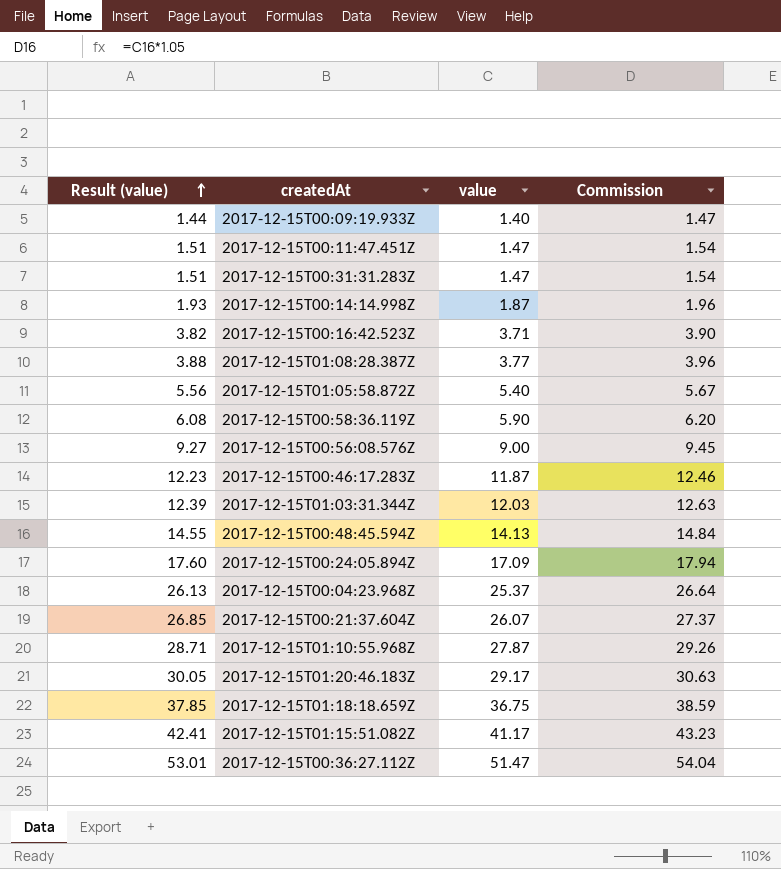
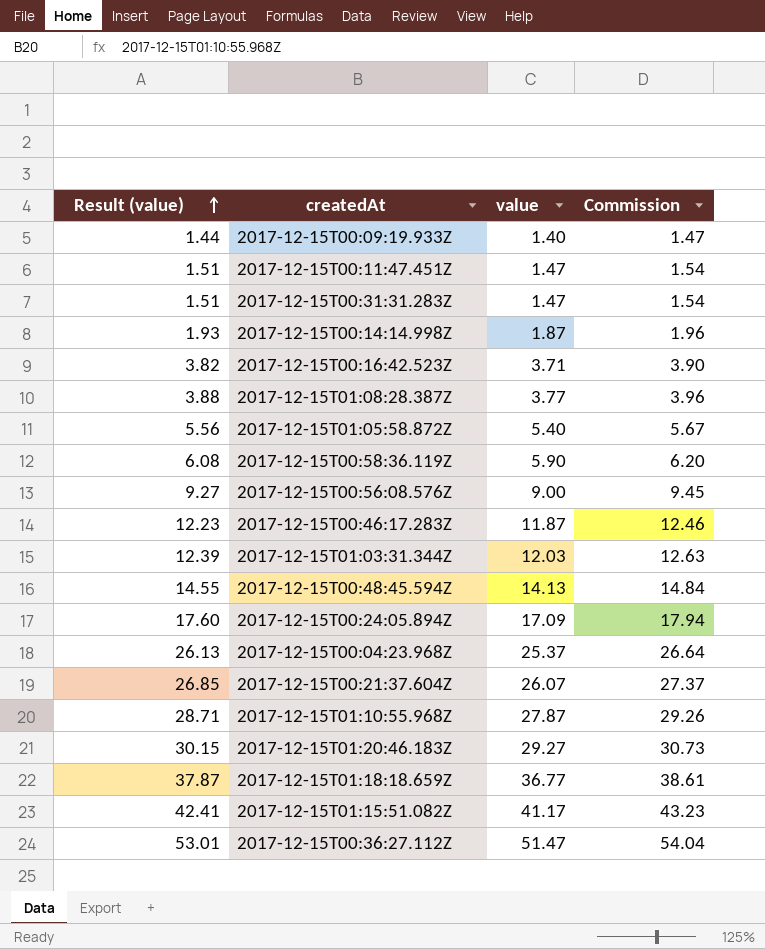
2017-12-15T01:20:46.183Z | Result (value): 30.05 -> 30.15
2017-12-15T01:20:46.183Z | value: 29.17 -> 29.27
2017-12-15T01:20:46.183Z | Commission: 30.63 -> 30.73
2017-12-15T01:18:18.659Z | Result (value): 37.85 -> 37.87
2017-12-15T01:18:18.659Z | value: 36.75 -> 36.77
2017-12-15T01:18:18.659Z | Commission: 38.59 -> 38.61

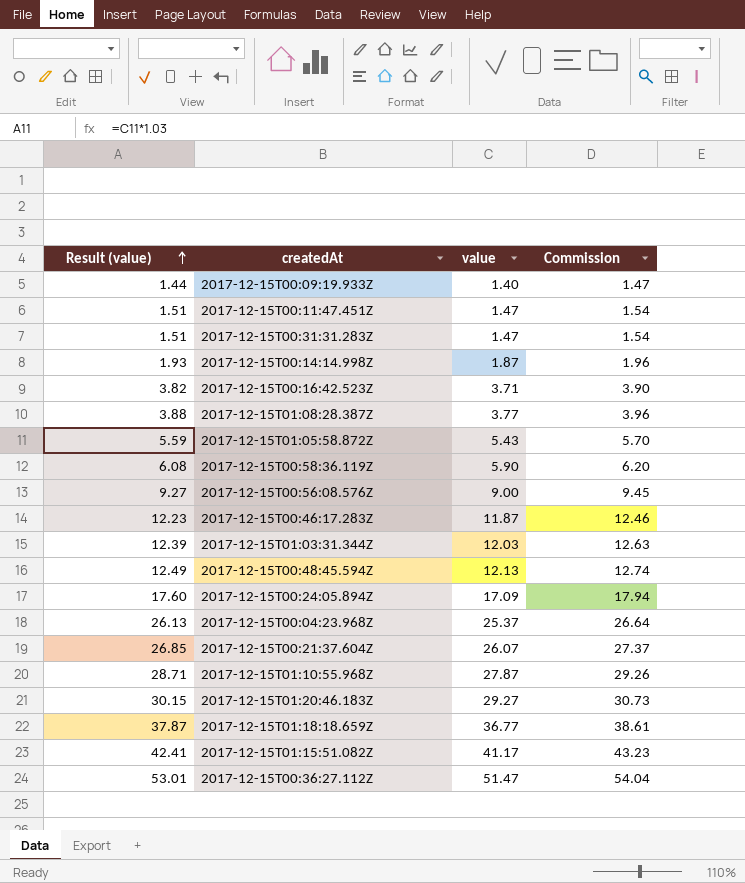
2017-12-15T01:05:58.872Z | Result (value): 5.56 -> 5.59
2017-12-15T01:05:58.872Z | value: 5.40 -> 5.43
2017-12-15T01:05:58.872Z | Commission: 5.67 -> 5.70
2017-12-15T00:48:45.594Z | Result (value): 14.55 -> 12.49
2017-12-15T00:48:45.594Z | value: 14.13 -> 12.13
2017-12-15T00:48:45.594Z | Commission: 14.84 -> 12.74

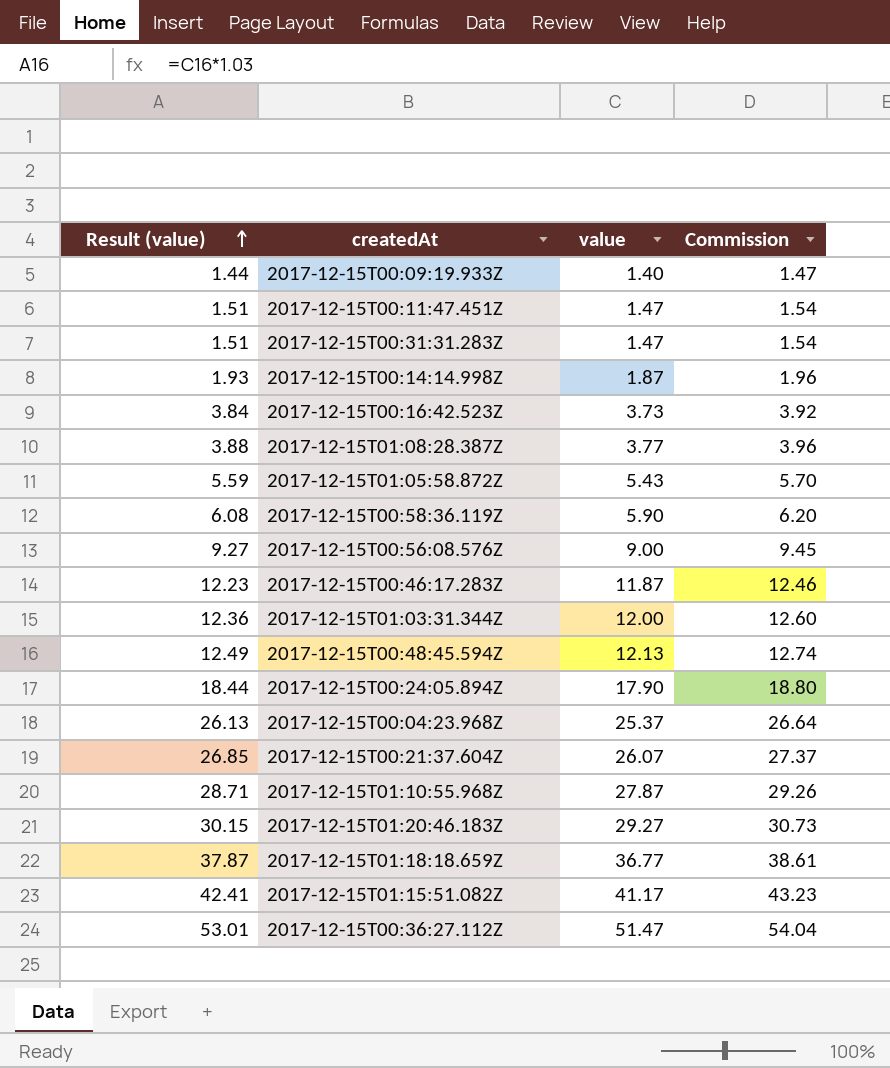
2017-12-15T00:16:42.523Z | Result (value): 3.82 -> 3.84
2017-12-15T00:16:42.523Z | value: 3.71 -> 3.73
2017-12-15T00:16:42.523Z | Commission: 3.90 -> 3.92
2017-12-15T01:03:31.344Z | Result (value): 12.39 -> 12.36
2017-12-15T01:03:31.344Z | value: 12.03 -> 12.00
2017-12-15T01:03:31.344Z | Commission: 12.63 -> 12.60
2017-12-15T00:24:05.894Z | Result (value): 17.60 -> 18.44
2017-12-15T00:24:05.894Z | value: 17.09 -> 17.90
2017-12-15T00:24:05.894Z | Commission: 17.94 -> 18.80

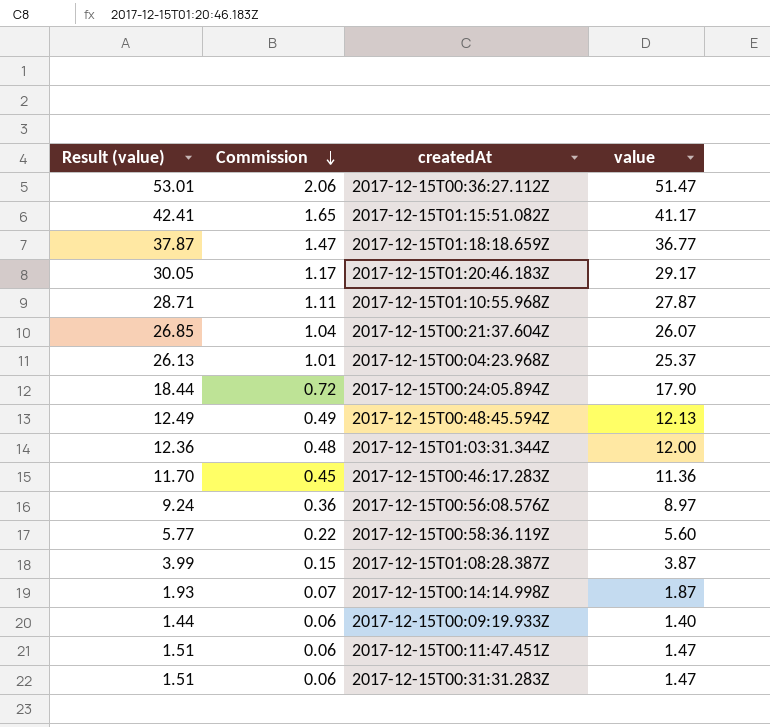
row order: Result (value) ascending -> Commission descending
column Commission | formula: [value] * 1.05 -> [value] * 0.04
column Commission | position: 4 -> 2
row 2017-12-15T00:16:42.523Z: 3.84 | 3.73 | 3.92 -> none
row 2017-12-15T01:05:58.872Z: 5.59 | 5.43 | 5.70 -> none
2017-12-15T01:20:46.183Z | Result (value): 30.15 -> 30.05
2017-12-15T01:20:46.183Z | value: 29.27 -> 29.17
2017-12-15T00:46:17.283Z | Result (value): 12.23 -> 11.70
2017-12-15T00:46:17.283Z | value: 11.87 -> 11.36
2017-12-15T00:56:08.576Z | Result (value): 9.27 -> 9.24
2017-12-15T00:56:08.576Z | value: 9.00 -> 8.97
2017-12-15T00:58:36.119Z | Result (value): 6.08 -> 5.77
2017-12-15T00:58:36.119Z | value: 5.90 -> 5.60
2017-12-15T01:08:28.387Z | Result (value): 3.88 -> 3.99
2017-12-15T01:08:28.387Z | value: 3.77 -> 3.87

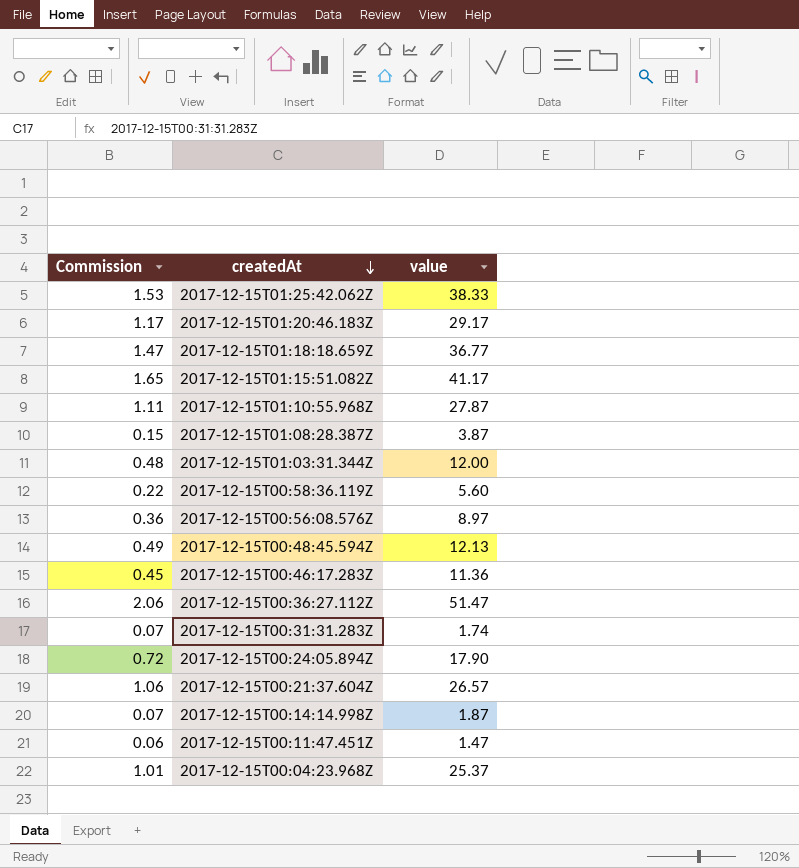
row order: Commission descending -> createdAt descending
column Result (value) | formula: [value] * 1.03 -> none
row 2017-12-15T00:09:19.933Z: 1.44 | 0.06 | 1.40 -> none
row 2017-12-15T01:25:42.062Z: none -> 1.53 | 38.33
2017-12-15T00:31:31.283Z | Commission: 0.06 -> 0.07
2017-12-15T00:31:31.283Z | value: 1.47 -> 1.74
2017-12-15T00:21:37.604Z | Commission: 1.04 -> 1.06
2017-12-15T00:21:37.604Z | value: 26.07 -> 26.57

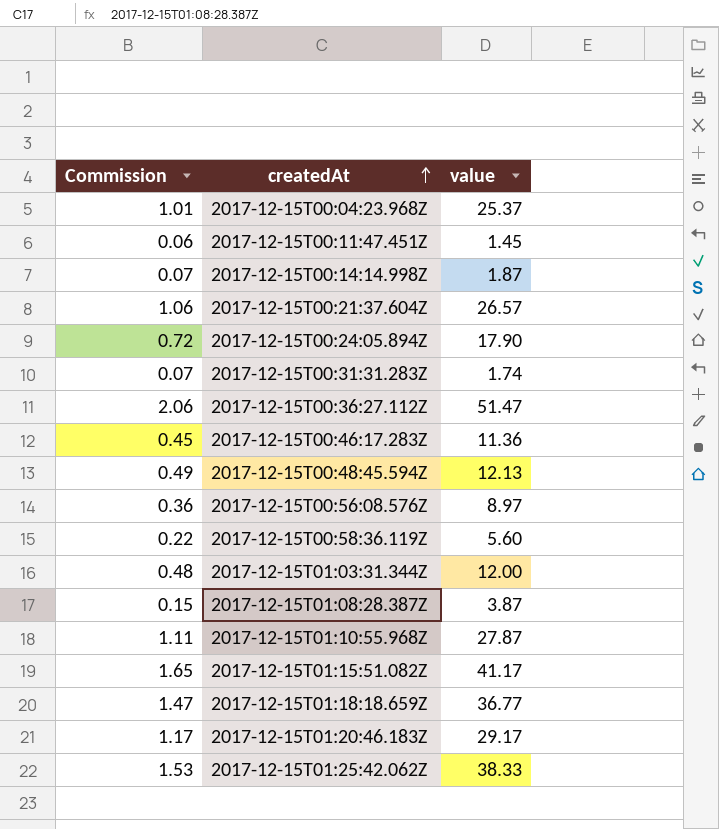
row order: createdAt descending -> createdAt ascending
2017-12-15T00:11:47.451Z | value: 1.47 -> 1.45

